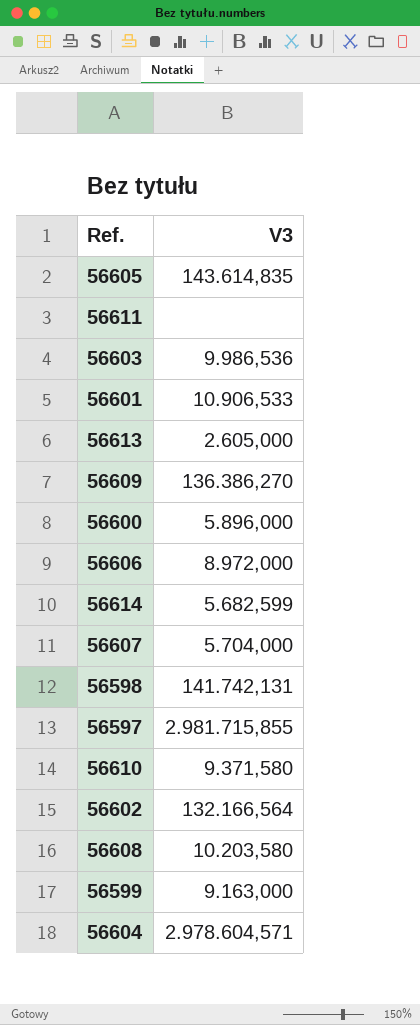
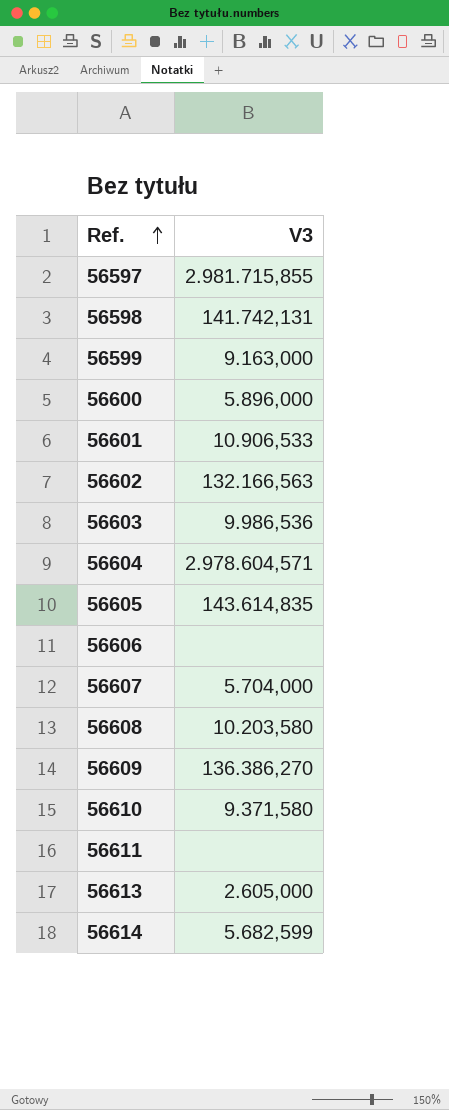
row order: none -> Ref. ascending
56602 | V3: 132.166,564 -> 132.166,563
56606 | V3: 8.972,000 -> none

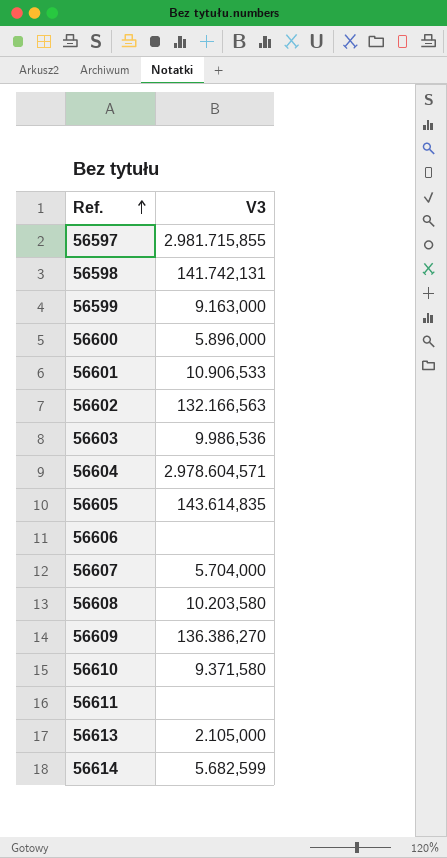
56613 | V3: 2.605,000 -> 2.105,000

